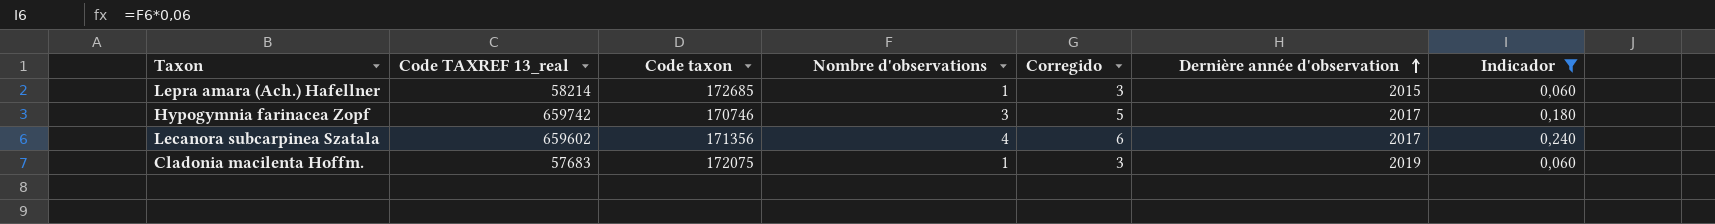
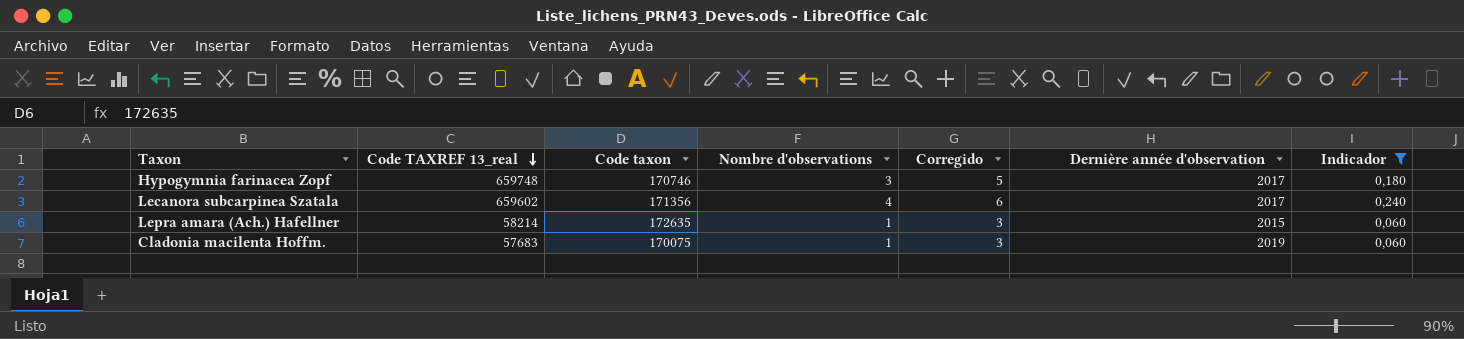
row order: Dernière année d'observation ascending -> Code TAXREF 13_real descending
Hypogymnia farinacea Zopf | Code TAXREF 13_real: 659742 -> 659748
Lepra amara (Ach.) Hafellner | Code taxon: 172685 -> 172635
Cladonia macilenta Hoffm. | Code taxon: 172075 -> 170075

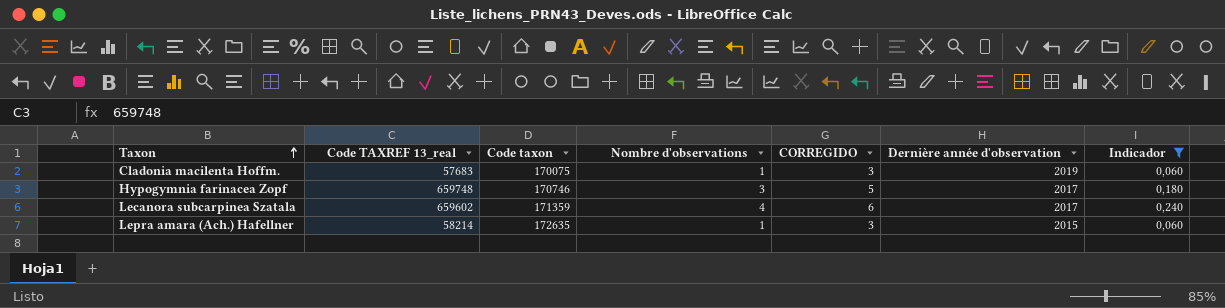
row order: Code TAXREF 13_real descending -> Taxon ascending
column name: Corregido -> CORREGIDO
Lecanora subcarpinea Szatala | Code taxon: 171356 -> 171359

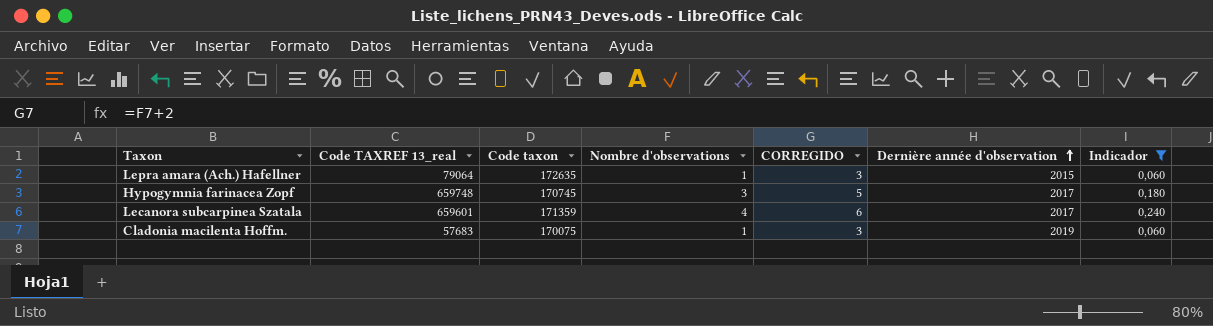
row order: Taxon ascending -> Dernière année d'observation ascending
Lepra amara (Ach.) Hafellner | Code TAXREF 13_real: 58214 -> 79064
Hypogymnia farinacea Zopf | Code taxon: 170746 -> 170745
Lecanora subcarpinea Szatala | Code TAXREF 13_real: 659602 -> 659601

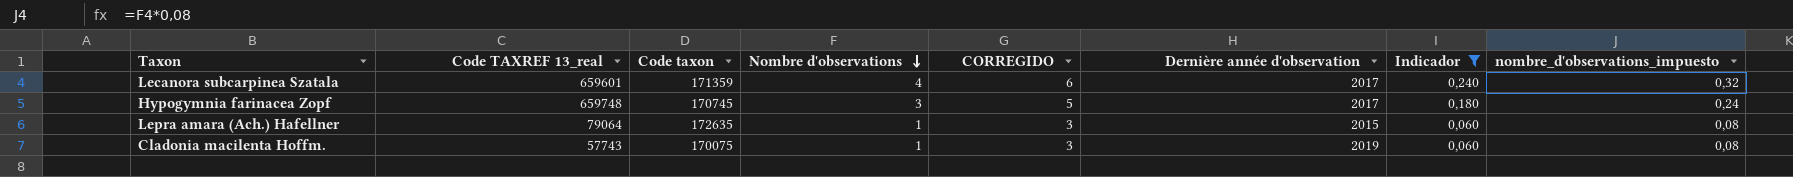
row order: Dernière année d'observation ascending -> Nombre d'observations descending
column nombre_d'observations_impuesto | formula: none -> [Nombre d'observations] * 0,08
Cladonia macilenta Hoffm. | Code TAXREF 13_real: 57683 -> 57743

